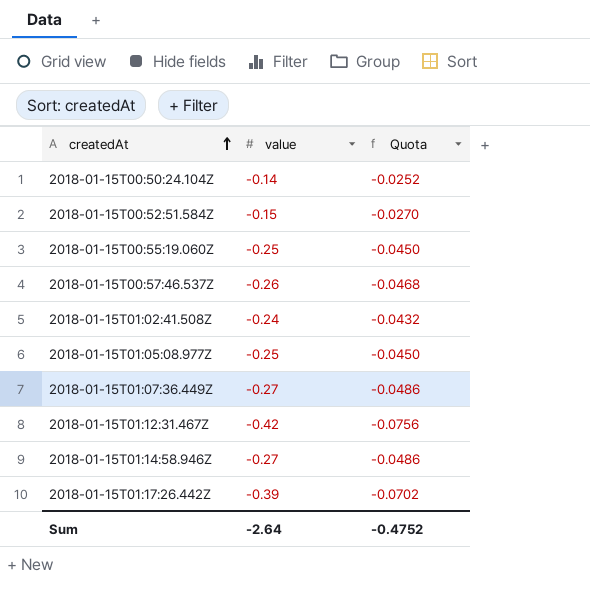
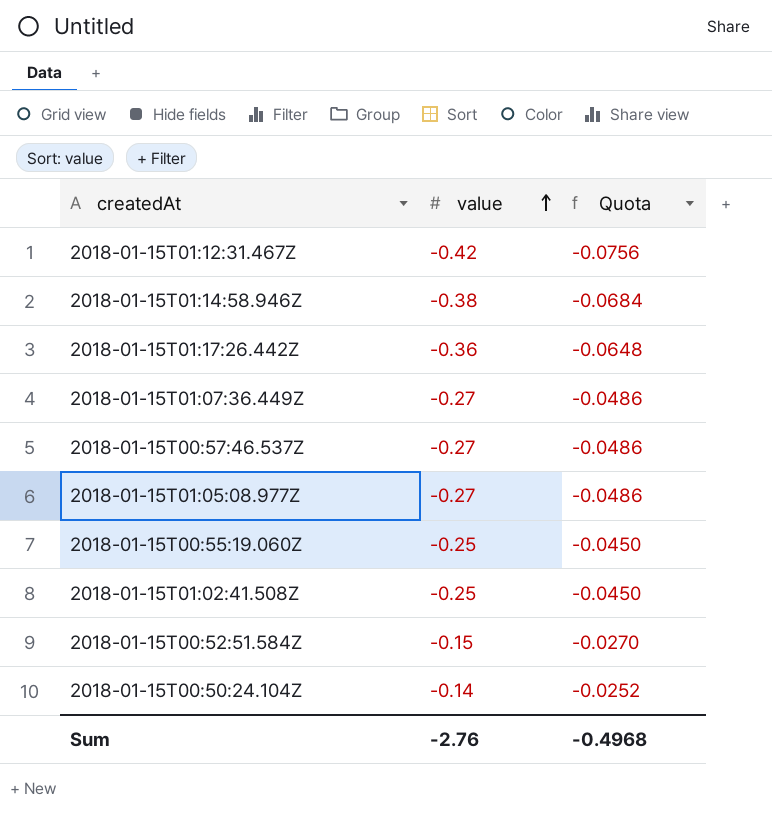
row order: createdAt ascending -> value ascending
2018-01-15T01:14:58.946Z | value: -0.27 -> -0.38
2018-01-15T01:14:58.946Z | Quota: -0.0486 -> -0.0684
2018-01-15T01:17:26.442Z | value: -0.39 -> -0.36
2018-01-15T01:17:26.442Z | Quota: -0.0702 -> -0.0648
2018-01-15T00:57:46.537Z | value: -0.26 -> -0.27
2018-01-15T00:57:46.537Z | Quota: -0.0468 -> -0.0486
2018-01-15T01:05:08.977Z | value: -0.25 -> -0.27
2018-01-15T01:05:08.977Z | Quota: -0.0450 -> -0.0486
2018-01-15T01:02:41.508Z | value: -0.24 -> -0.25
2018-01-15T01:02:41.508Z | Quota: -0.0432 -> -0.0450
Sum | value: -2.64 -> -2.76
Sum | Quota: -0.4752 -> -0.4968

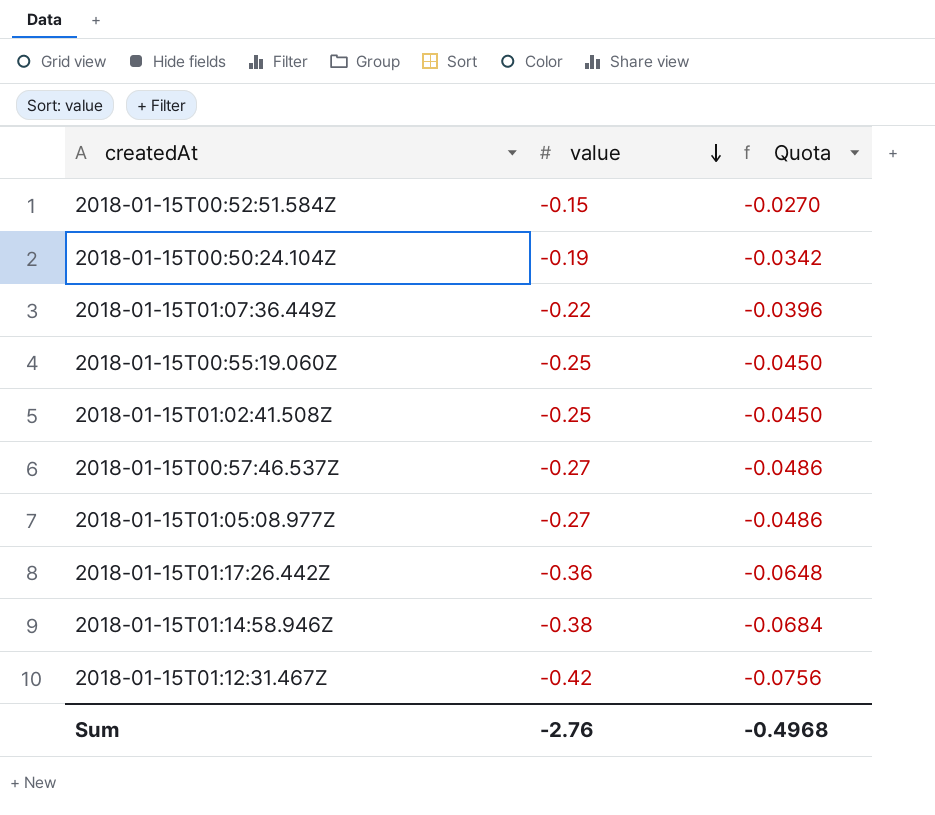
row order: value ascending -> value descending
2018-01-15T00:50:24.104Z | value: -0.14 -> -0.19
2018-01-15T00:50:24.104Z | Quota: -0.0252 -> -0.0342
2018-01-15T01:07:36.449Z | value: -0.27 -> -0.22
2018-01-15T01:07:36.449Z | Quota: -0.0486 -> -0.0396

